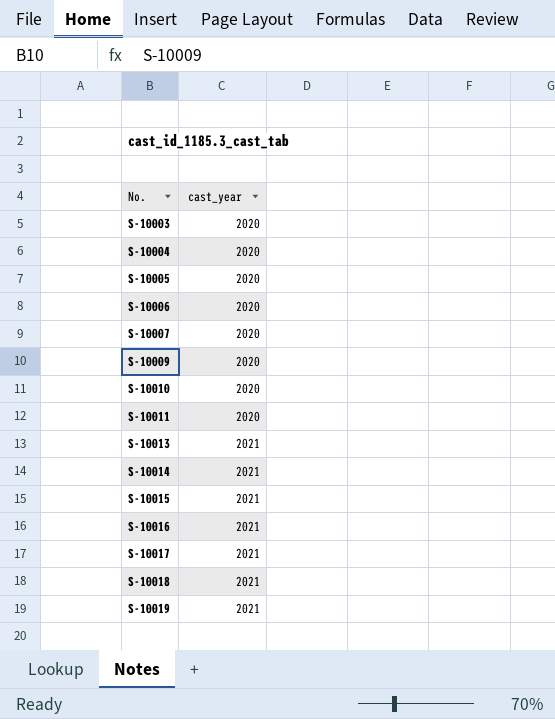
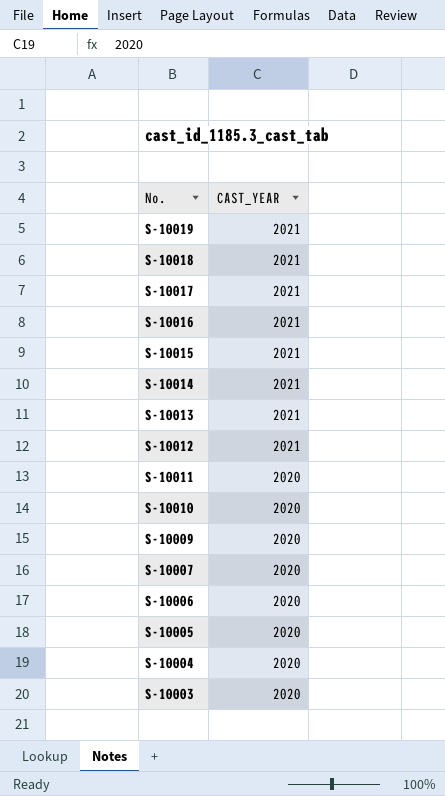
row order: No. ascending -> No. descending
column name: cast_year -> CAST_YEAR
row S-10012: none -> 2021

